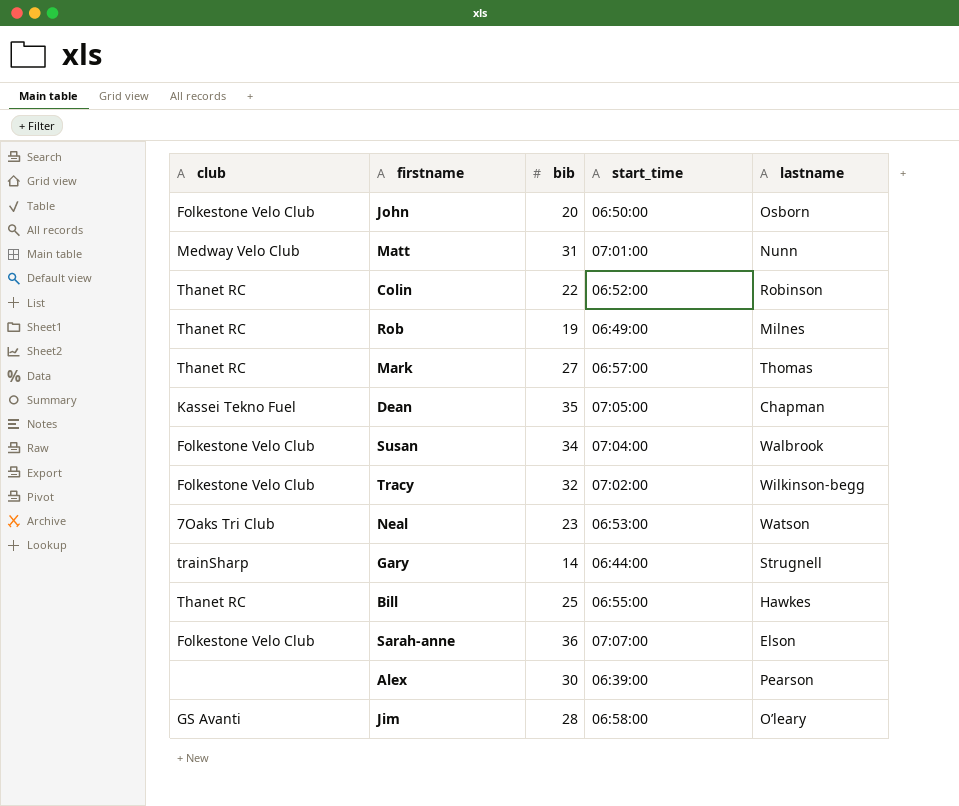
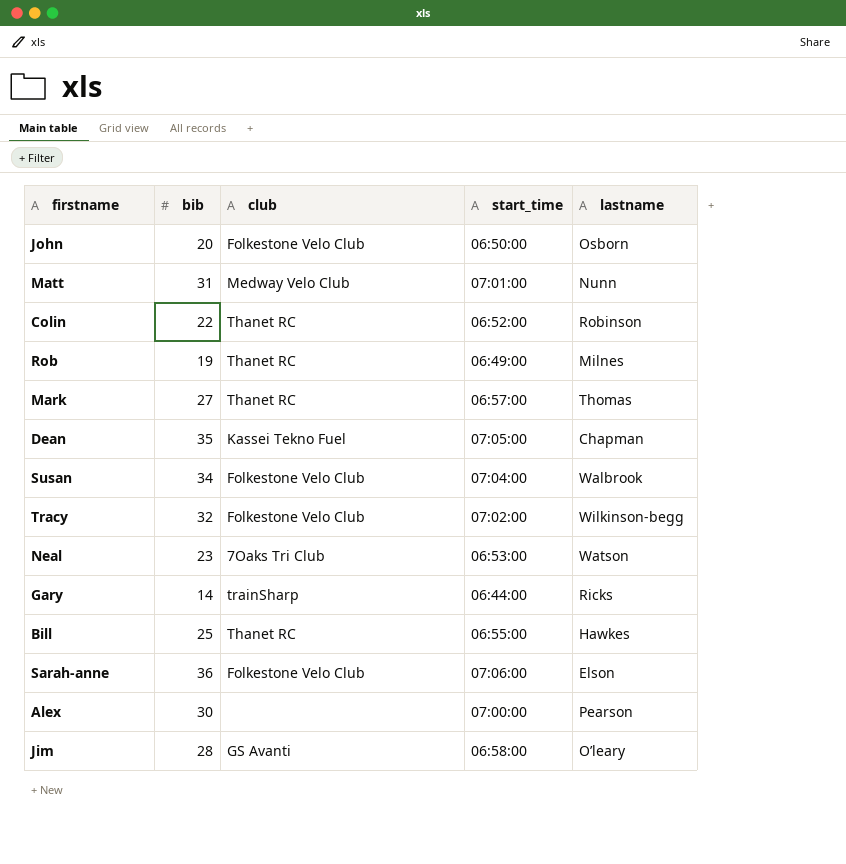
column club | position: 1 -> 3
Gary | lastname: Strugnell -> Ricks
Sarah-anne | start_time: 07:07:00 -> 07:06:00
Alex | start_time: 06:39:00 -> 07:00:00

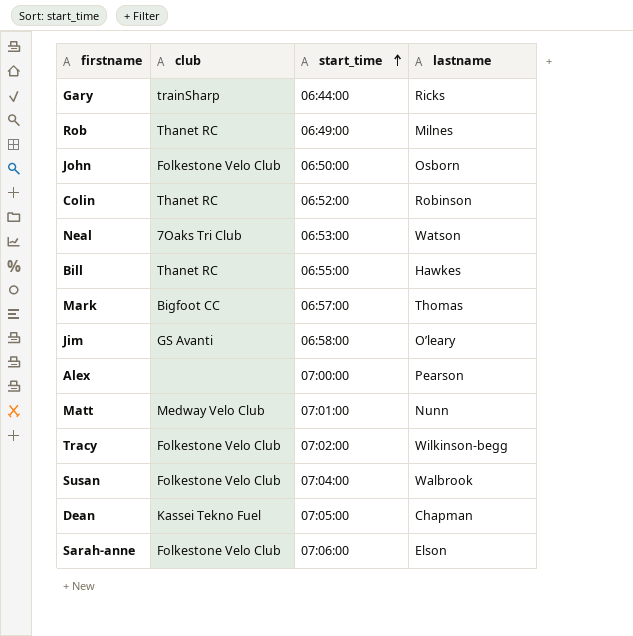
row order: none -> start_time ascending
column bib | position: 2 -> none
Mark | club: Thanet RC -> Bigfoot CC

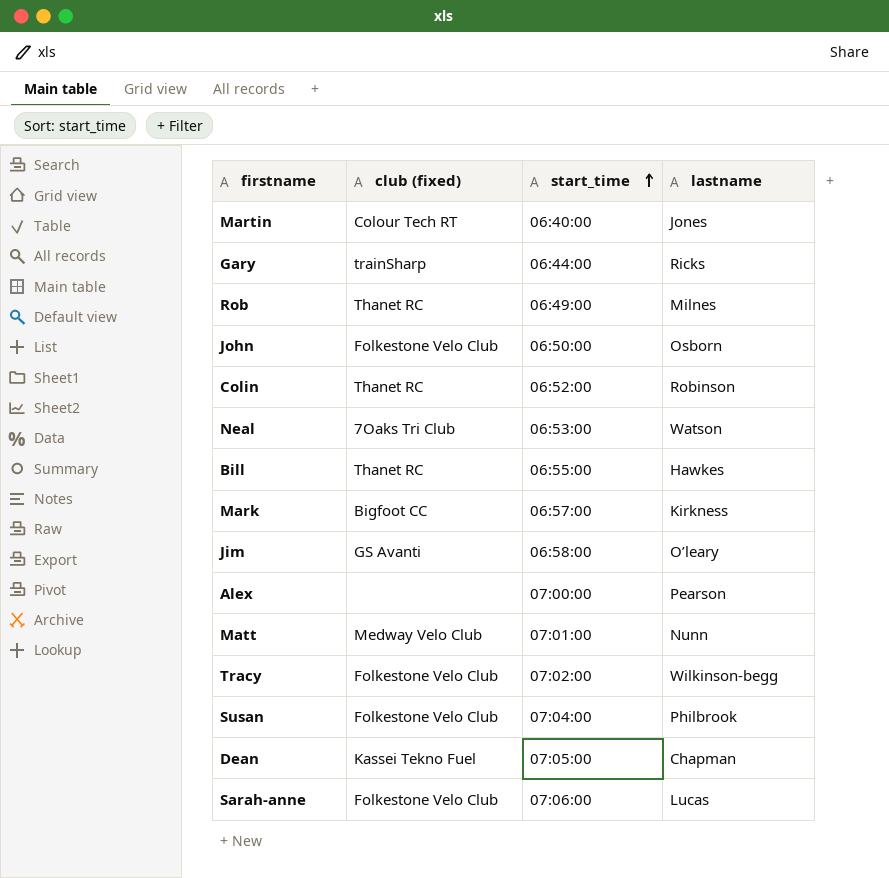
column name: club -> club (fixed)
row Martin: none -> Colour Tech RT | 06:40:00 | Jones
Mark | lastname: Thomas -> Kirkness
Susan | lastname: Walbrook -> Philbrook
Sarah-anne | lastname: Elson -> Lucas

